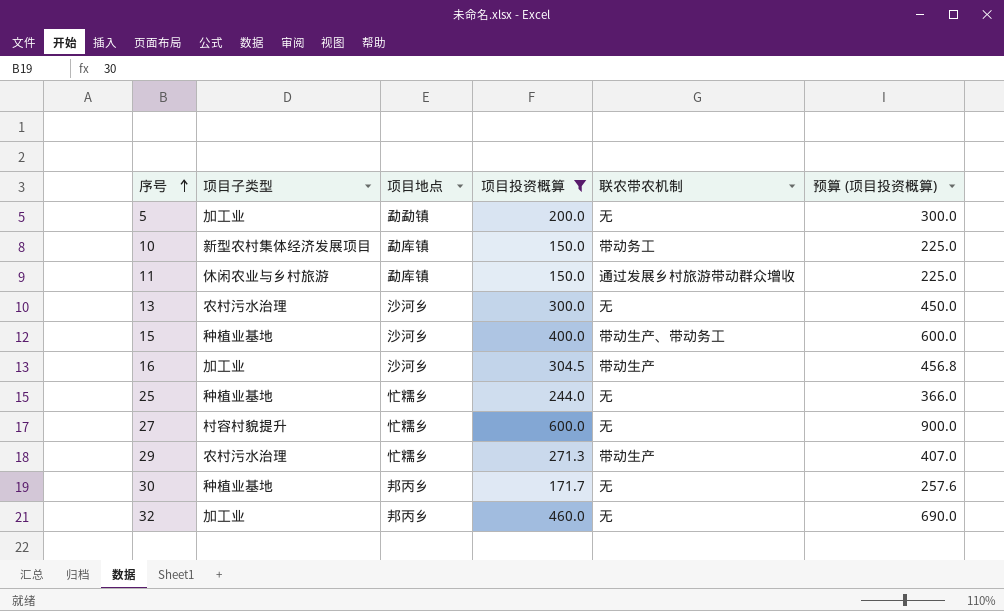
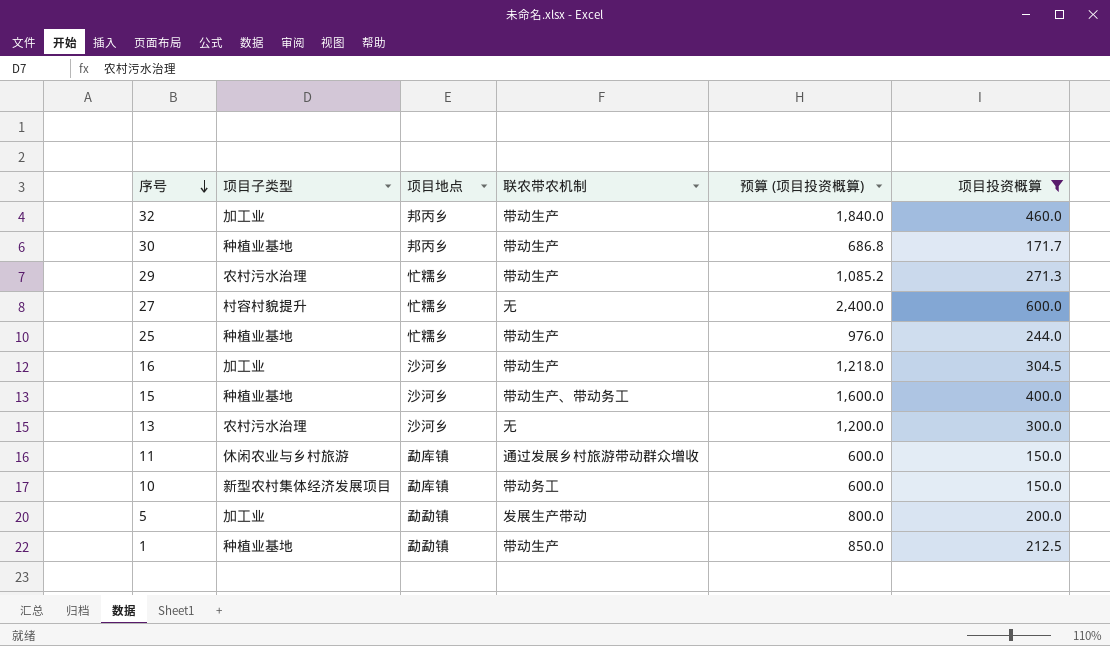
row order: 序号 ascending -> 序号 descending
column 预算 (项目投资概算) | formula: [项目投资概算] * 1.5 -> [项目投资概算] * 4
column 项目投资概算 | position: 4 -> 6
32 | 联农带农机制: 无 -> 带动生产
30 | 联农带农机制: 无 -> 带动生产
25 | 联农带农机制: 无 -> 带动生产
5 | 联农带农机制: 无 -> 发展生产带动
row 1: none -> 种植业基地 | 勐勐镇 | 带动生产 | 850.0 | 212.5

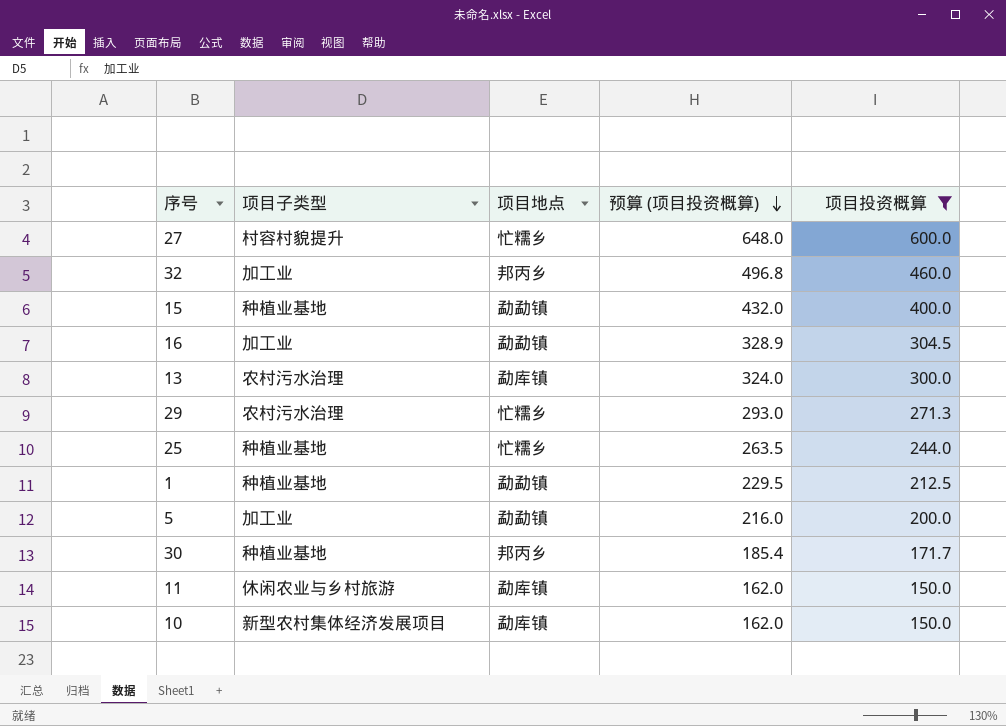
row order: 序号 descending -> 预算 (项目投资概算) descending
column 联农带农机制 | position: 4 -> none
column 预算 (项目投资概算) | formula: [项目投资概算] * 4 -> [项目投资概算] * 1.08
15 | 项目地点: 沙河乡 -> 勐勐镇
16 | 项目地点: 沙河乡 -> 勐勐镇
13 | 项目地点: 沙河乡 -> 勐库镇

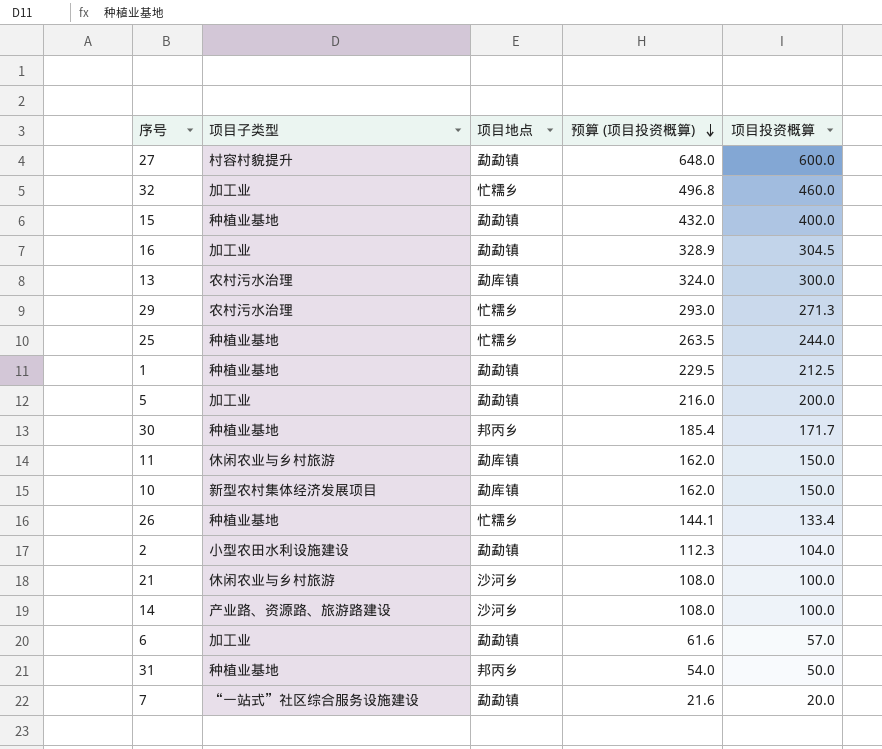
filter: 项目投资概算 >= 150.0 -> none
27 | 项目地点: 忙糯乡 -> 勐勐镇
32 | 项目地点: 邦丙乡 -> 忙糯乡

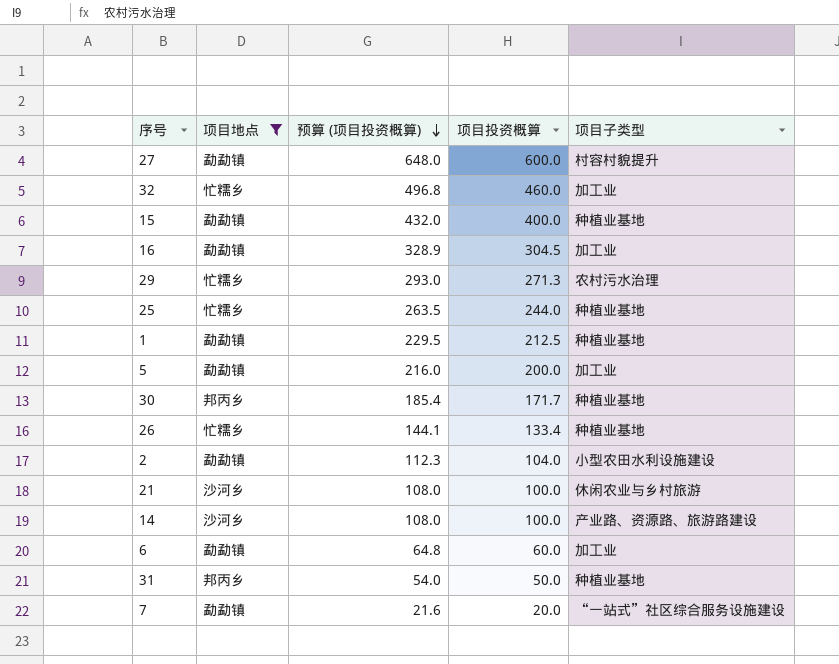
filter: none -> 项目地点 != 勐库镇
column 项目子类型 | position: 2 -> 5
6 | 预算 (项目投资概算): 61.6 -> 64.8
6 | 项目投资概算: 57.0 -> 60.0

